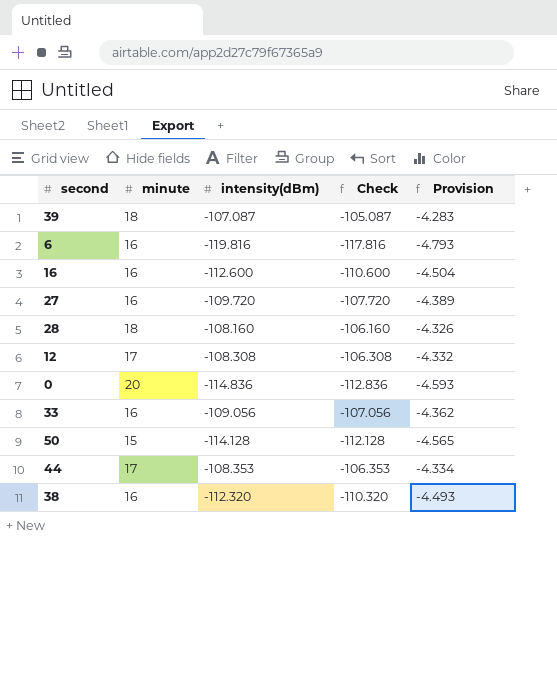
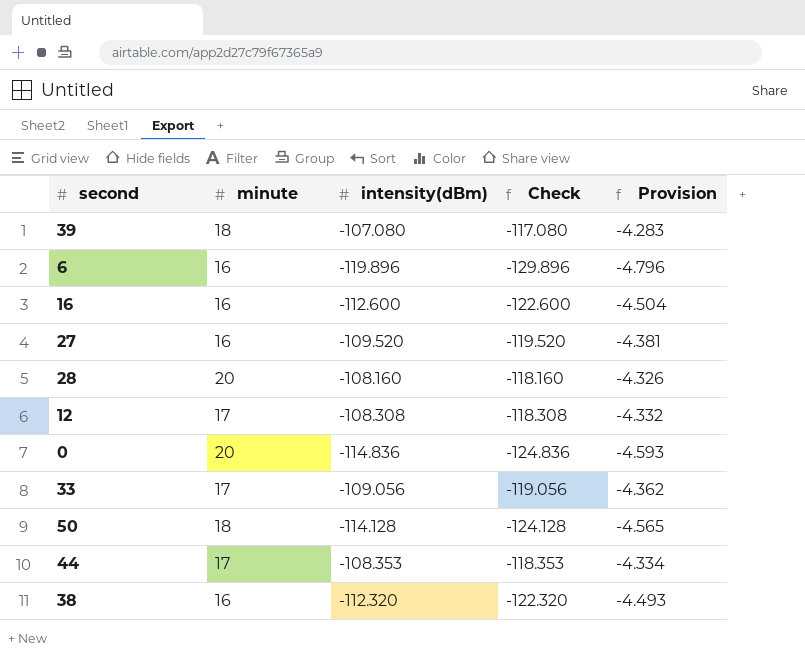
column Check | formula: [intensity(dBm)] + 2 -> [intensity(dBm)] - 10
39 | intensity(dBm): -107.087 -> -107.080
6 | intensity(dBm): -119.816 -> -119.896
6 | Provision: -4.793 -> -4.796
27 | intensity(dBm): -109.720 -> -109.520
27 | Provision: -4.389 -> -4.381
28 | minute: 18 -> 20
33 | minute: 16 -> 17
50 | minute: 15 -> 18

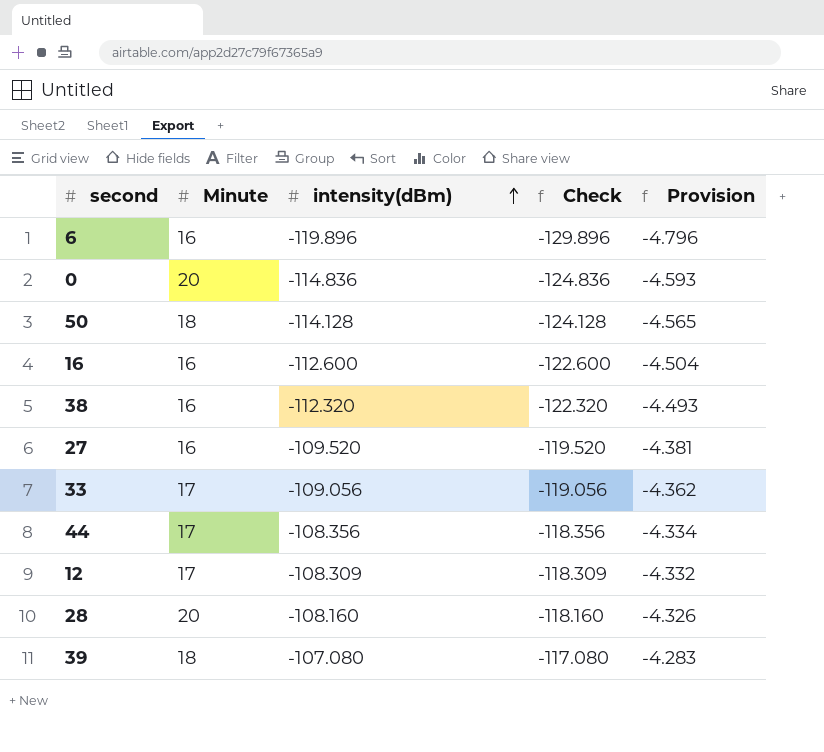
row order: none -> intensity(dBm) ascending
column name: minute -> Minute
44 | intensity(dBm): -108.353 -> -108.356
44 | Check: -118.353 -> -118.356
12 | intensity(dBm): -108.308 -> -108.309
12 | Check: -118.308 -> -118.309

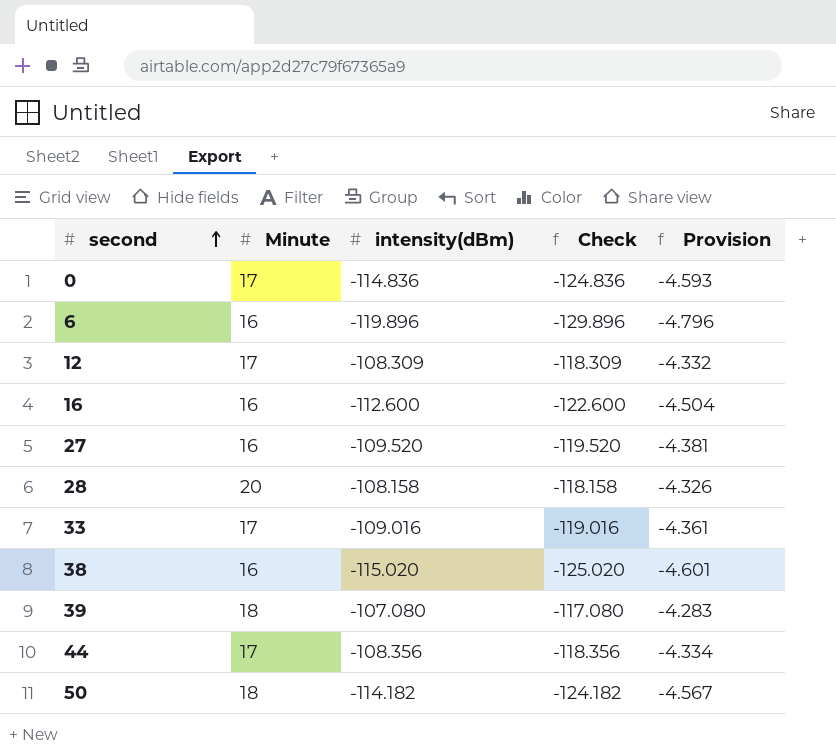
row order: intensity(dBm) ascending -> second ascending
0 | Minute: 20 -> 17
28 | intensity(dBm): -108.160 -> -108.158
28 | Check: -118.160 -> -118.158
33 | intensity(dBm): -109.056 -> -109.016
33 | Check: -119.056 -> -119.016
33 | Provision: -4.362 -> -4.361
38 | intensity(dBm): -112.320 -> -115.020
38 | Check: -122.320 -> -125.020
38 | Provision: -4.493 -> -4.601
50 | intensity(dBm): -114.128 -> -114.182
50 | Check: -124.128 -> -124.182
50 | Provision: -4.565 -> -4.567

